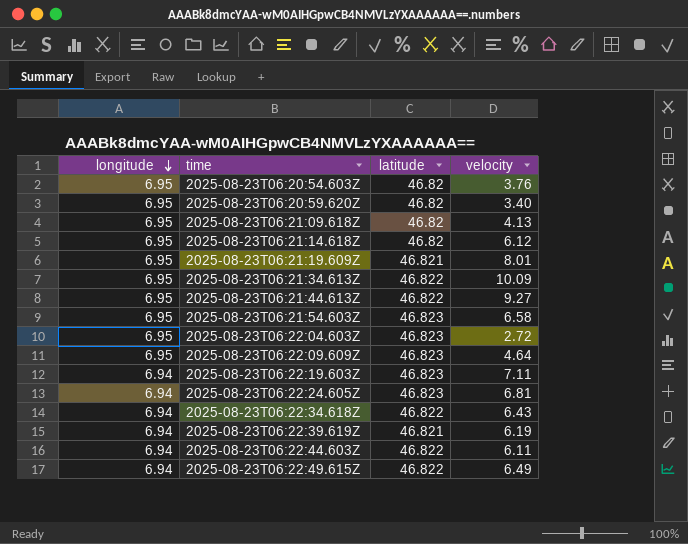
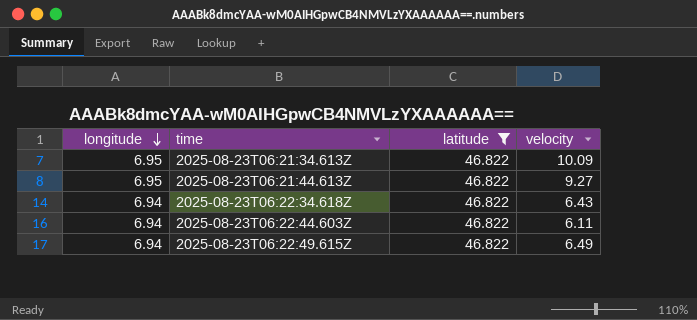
filter: none -> latitude = 46.822

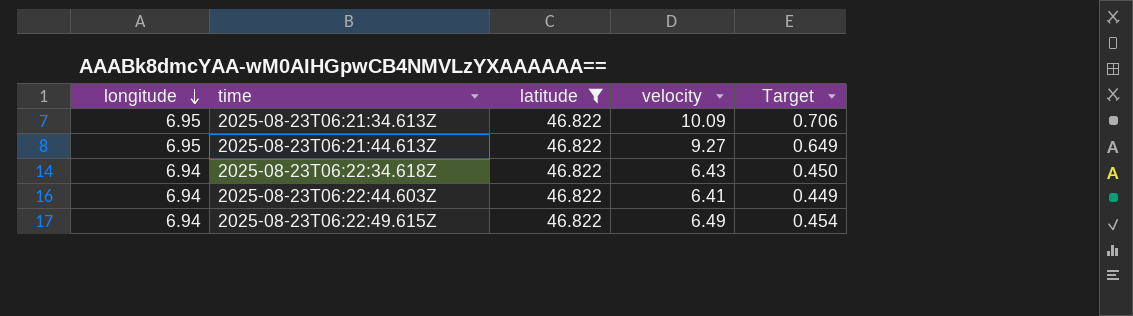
column Target | formula: none -> [velocity] * 0.07
2025-08-23T06:22:44.603Z | velocity: 6.11 -> 6.41

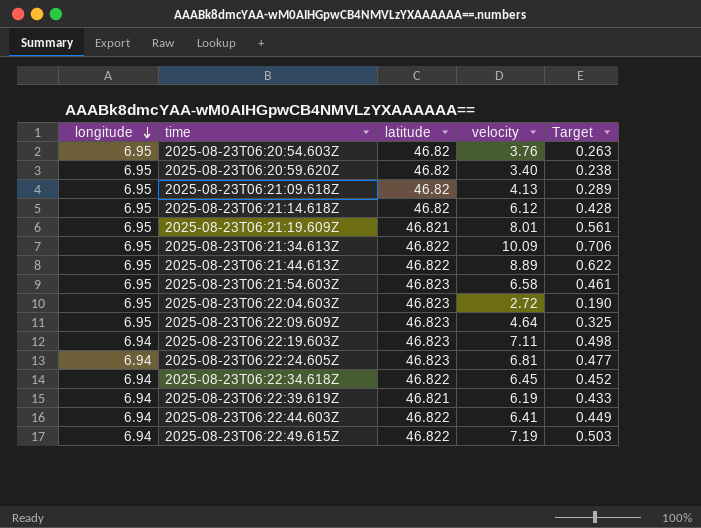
filter: latitude = 46.822 -> none
2025-08-23T06:21:44.613Z | velocity: 9.27 -> 8.89
2025-08-23T06:21:44.613Z | Target: 0.649 -> 0.622
2025-08-23T06:22:34.618Z | velocity: 6.43 -> 6.45
2025-08-23T06:22:34.618Z | Target: 0.450 -> 0.452
2025-08-23T06:22:49.615Z | velocity: 6.49 -> 7.19
2025-08-23T06:22:49.615Z | Target: 0.454 -> 0.503

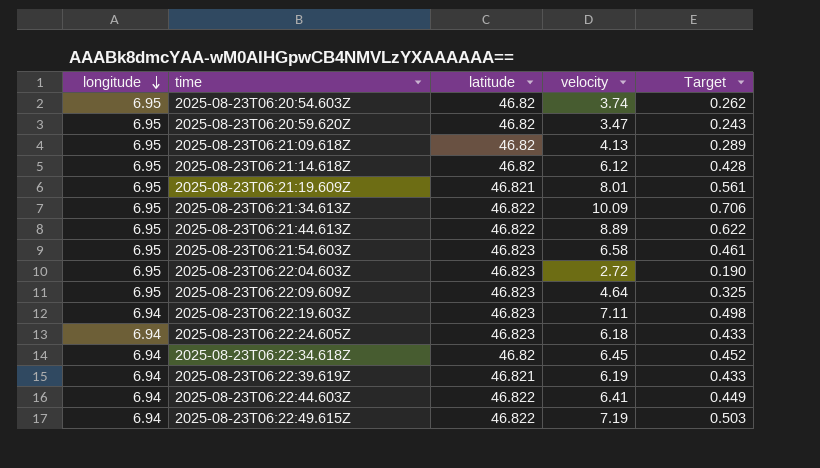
2025-08-23T06:20:54.603Z | velocity: 3.76 -> 3.74
2025-08-23T06:20:54.603Z | Target: 0.263 -> 0.262
2025-08-23T06:20:59.620Z | velocity: 3.40 -> 3.47
2025-08-23T06:20:59.620Z | Target: 0.238 -> 0.243
2025-08-23T06:22:24.605Z | velocity: 6.81 -> 6.18
2025-08-23T06:22:24.605Z | Target: 0.477 -> 0.433
2025-08-23T06:22:34.618Z | latitude: 46.822 -> 46.82

